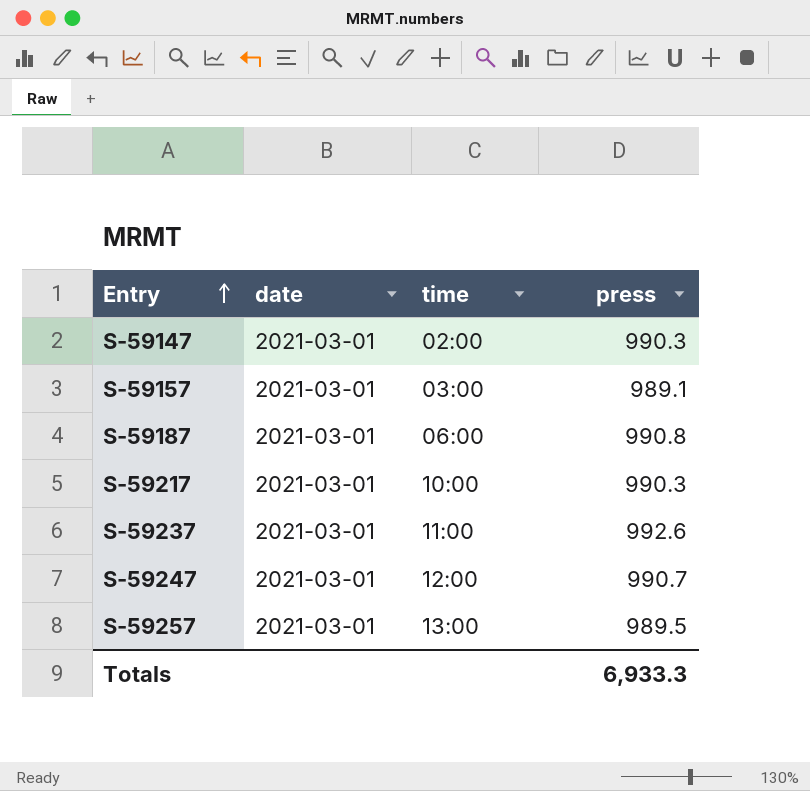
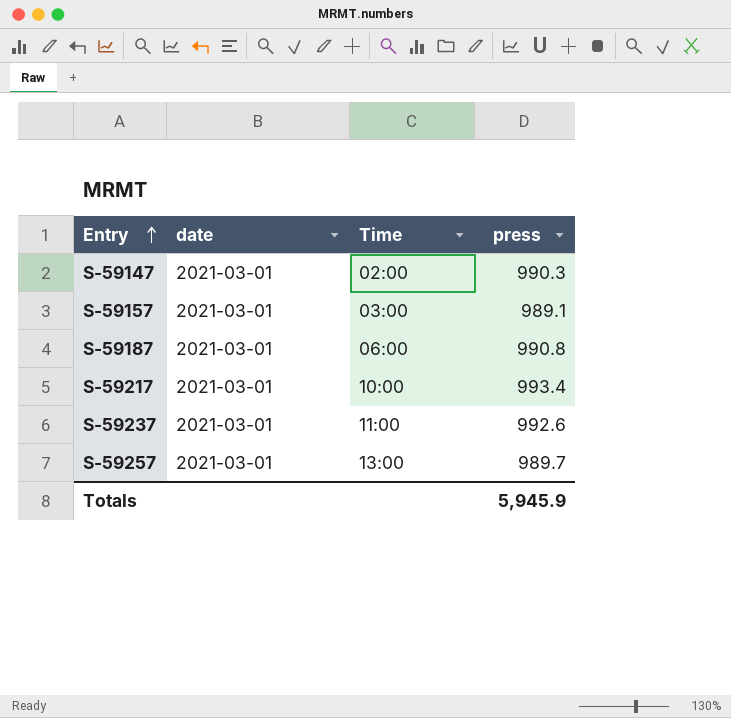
column name: time -> Time
row S-59247: 2021-03-01 | 12:00 | 990.7 -> none
S-59217 | press: 990.3 -> 993.4
S-59257 | press: 989.5 -> 989.7
Totals | press: 6,933.3 -> 5,945.9

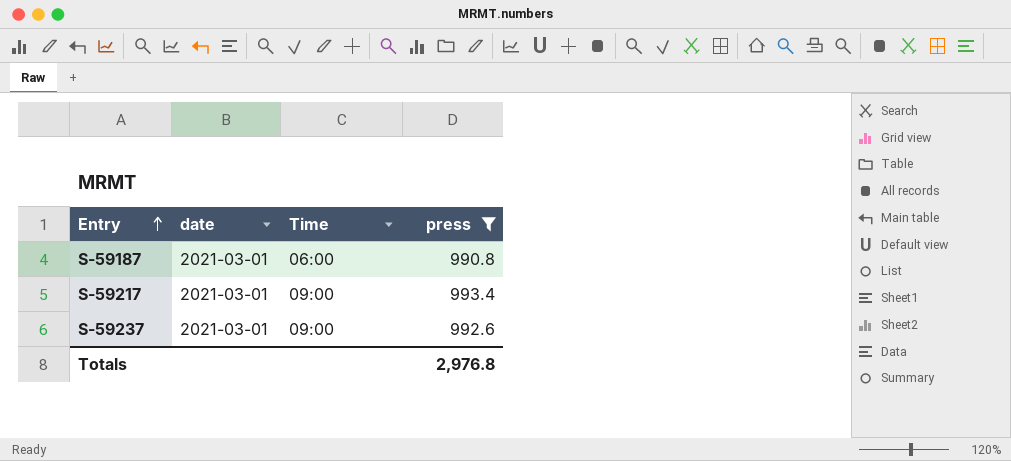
filter: none -> press >= 990.8
S-59217 | Time: 10:00 -> 09:00
S-59237 | Time: 11:00 -> 09:00
Totals | press: 5,945.9 -> 2,976.8

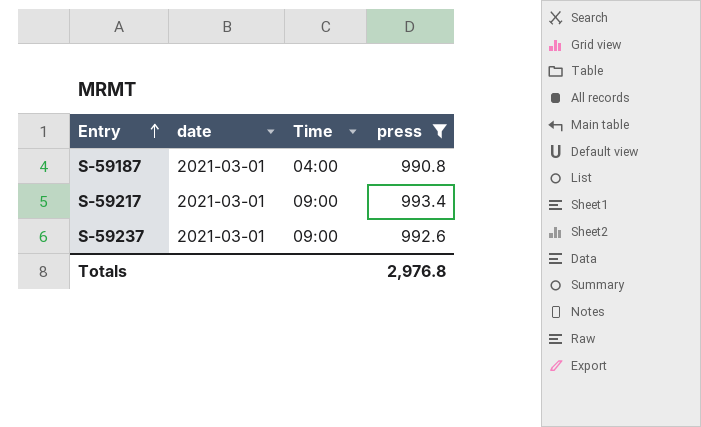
S-59187 | Time: 06:00 -> 04:00

